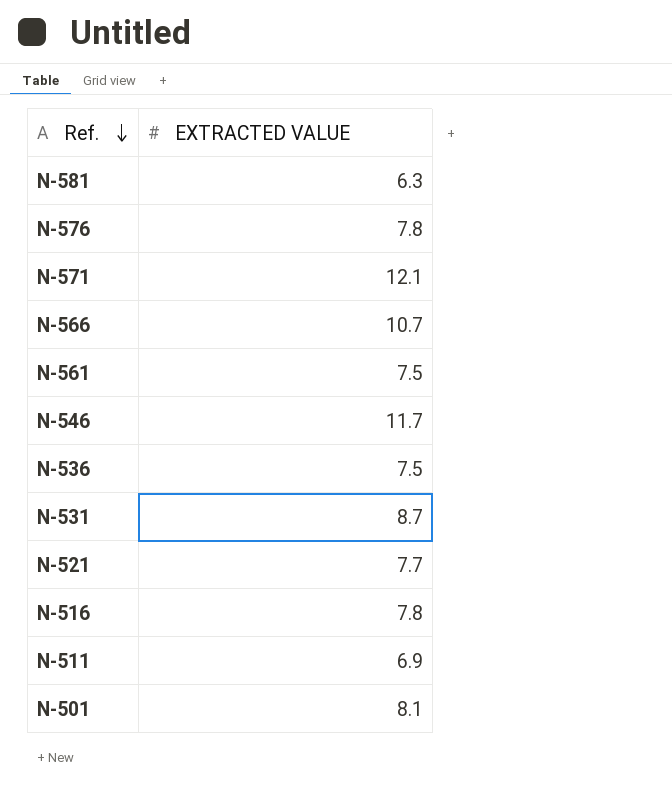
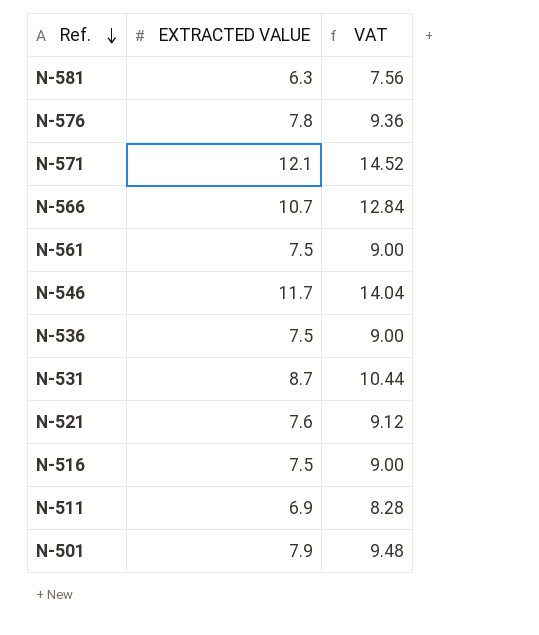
column VAT | formula: none -> [EXTRACTED VALUE] * 1.2
N-521 | EXTRACTED VALUE: 7.7 -> 7.6
N-516 | EXTRACTED VALUE: 7.8 -> 7.5
N-501 | EXTRACTED VALUE: 8.1 -> 7.9

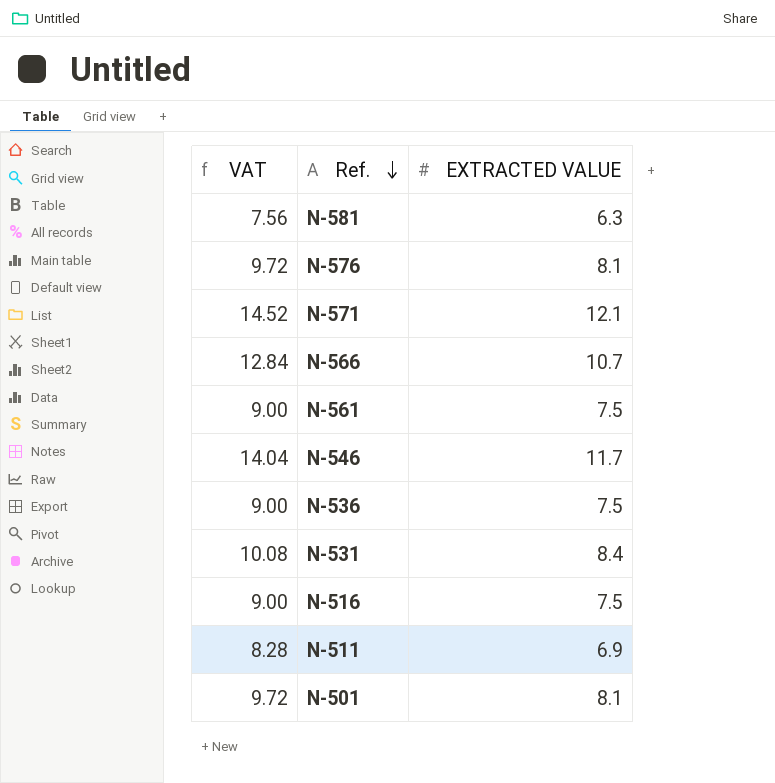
column VAT | position: 3 -> 1
row N-521: 7.6 | 9.12 -> none
N-576 | VAT: 9.36 -> 9.72
N-576 | EXTRACTED VALUE: 7.8 -> 8.1
N-531 | VAT: 10.44 -> 10.08
N-531 | EXTRACTED VALUE: 8.7 -> 8.4
N-501 | VAT: 9.48 -> 9.72
N-501 | EXTRACTED VALUE: 7.9 -> 8.1

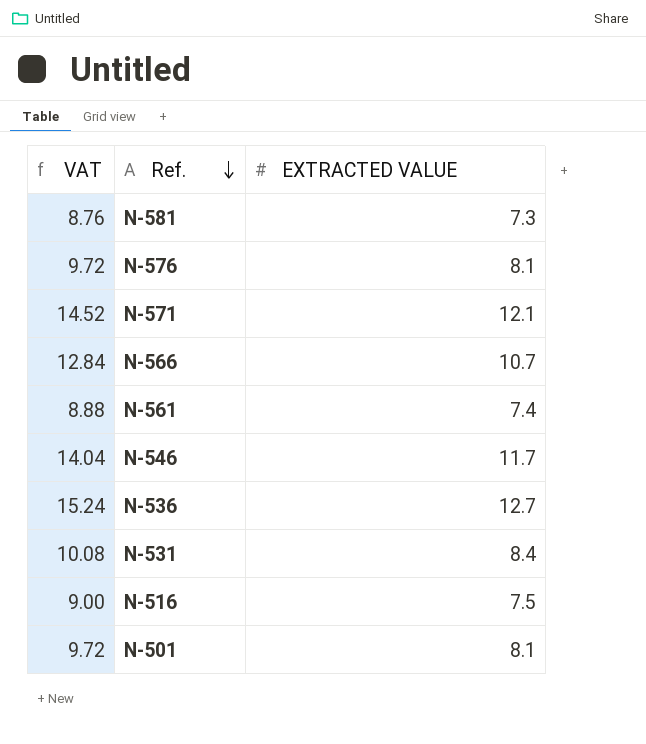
row N-511: 8.28 | 6.9 -> none
N-581 | VAT: 7.56 -> 8.76
N-581 | EXTRACTED VALUE: 6.3 -> 7.3
N-561 | VAT: 9.00 -> 8.88
N-561 | EXTRACTED VALUE: 7.5 -> 7.4
N-536 | VAT: 9.00 -> 15.24
N-536 | EXTRACTED VALUE: 7.5 -> 12.7

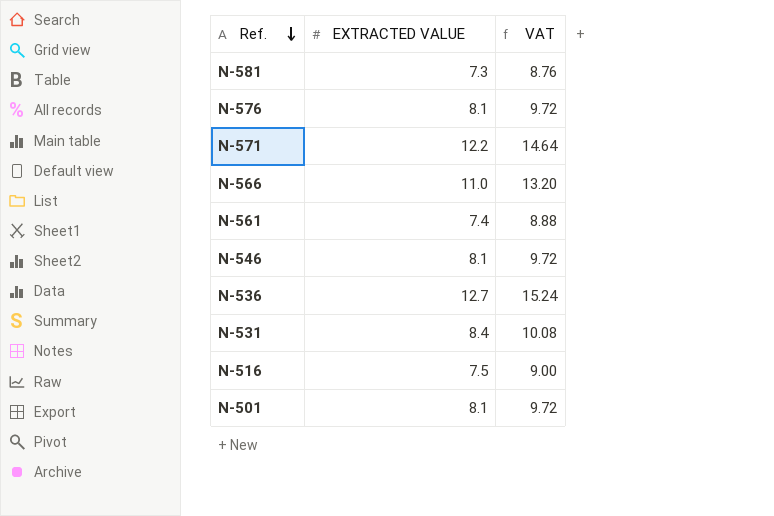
column VAT | position: 1 -> 3
N-571 | EXTRACTED VALUE: 12.1 -> 12.2
N-571 | VAT: 14.52 -> 14.64
N-566 | EXTRACTED VALUE: 10.7 -> 11.0
N-566 | VAT: 12.84 -> 13.20
N-546 | EXTRACTED VALUE: 11.7 -> 8.1
N-546 | VAT: 14.04 -> 9.72

